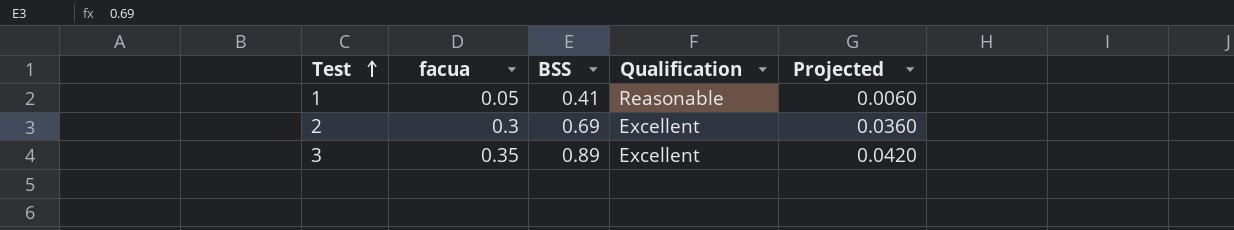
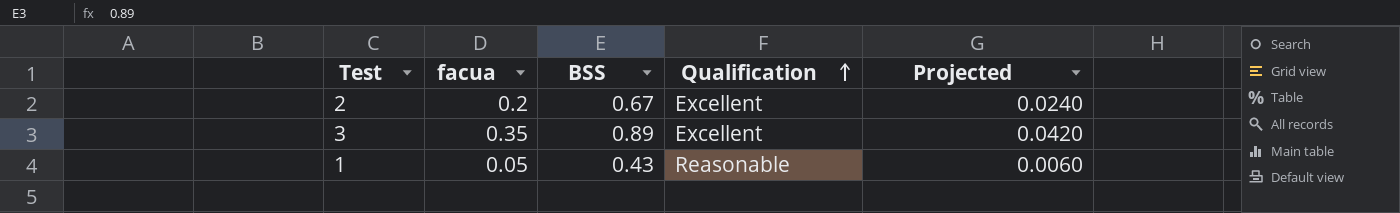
row order: Test ascending -> Qualification ascending
2 | facua: 0.3 -> 0.2
2 | BSS: 0.69 -> 0.67
2 | Projected: 0.0360 -> 0.0240
1 | BSS: 0.41 -> 0.43

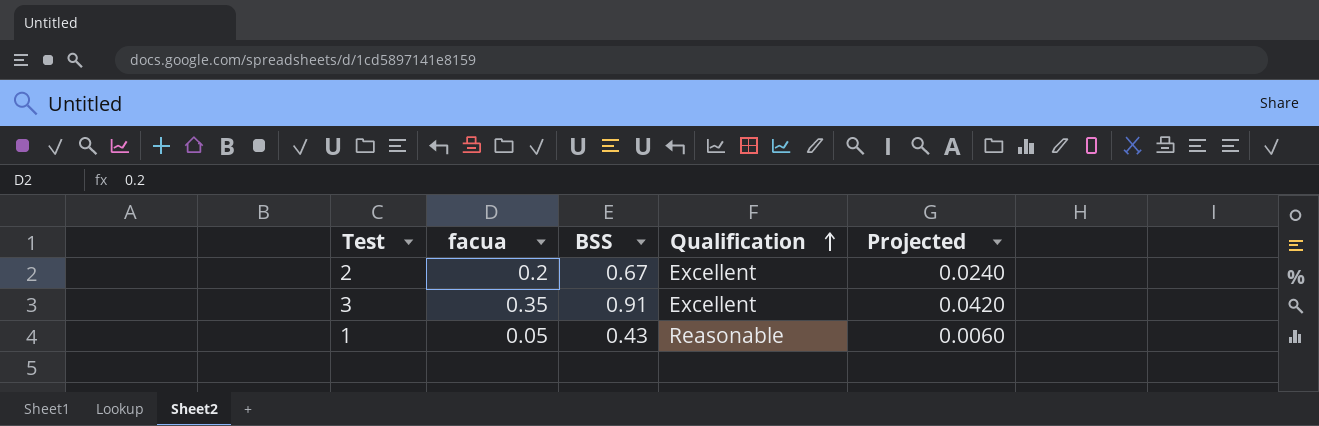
3 | BSS: 0.89 -> 0.91

